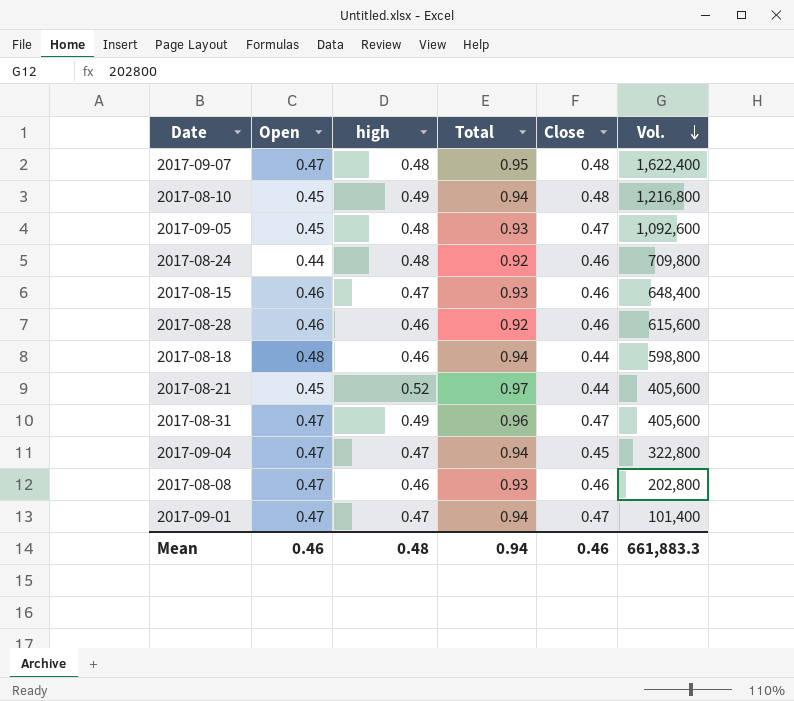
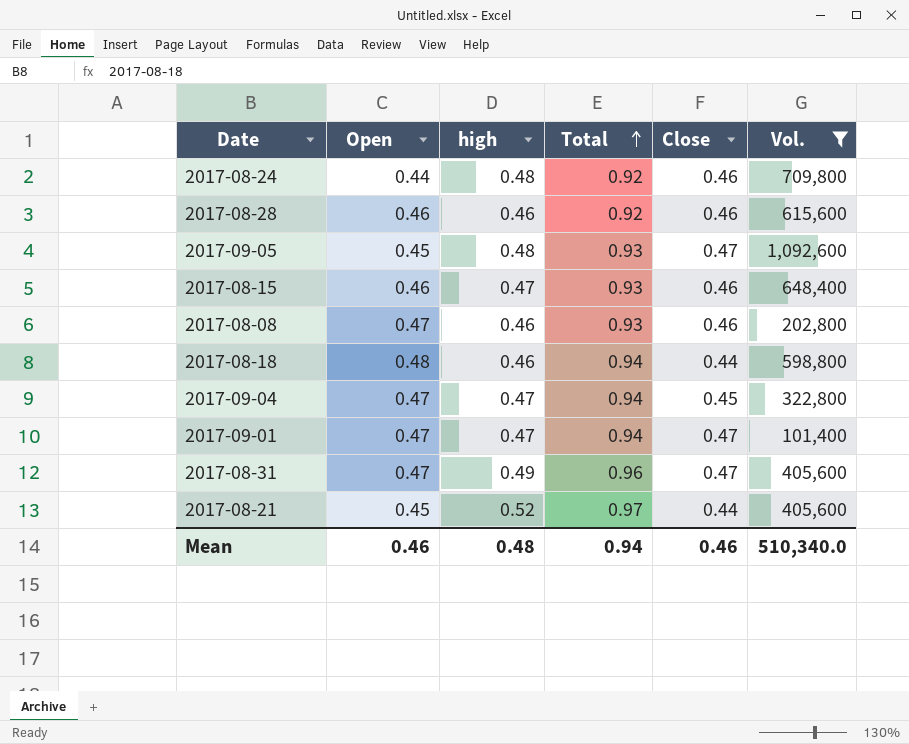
filter: none -> Vol. <= 1,092,600
row order: Vol. descending -> Total ascending
Mean | Vol.: 661,883.3 -> 510,340.0

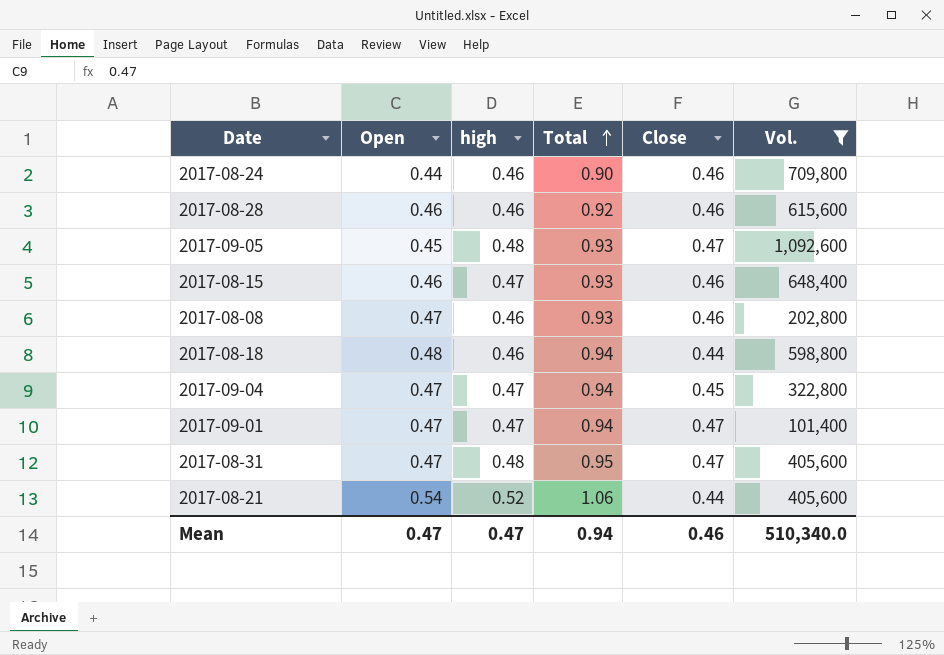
2017-08-24 | high: 0.48 -> 0.46
2017-08-24 | Total: 0.92 -> 0.90
2017-08-31 | high: 0.49 -> 0.48
2017-08-31 | Total: 0.96 -> 0.95
2017-08-21 | Open: 0.45 -> 0.54
2017-08-21 | Total: 0.97 -> 1.06
Mean | Open: 0.46 -> 0.47
Mean | high: 0.48 -> 0.47

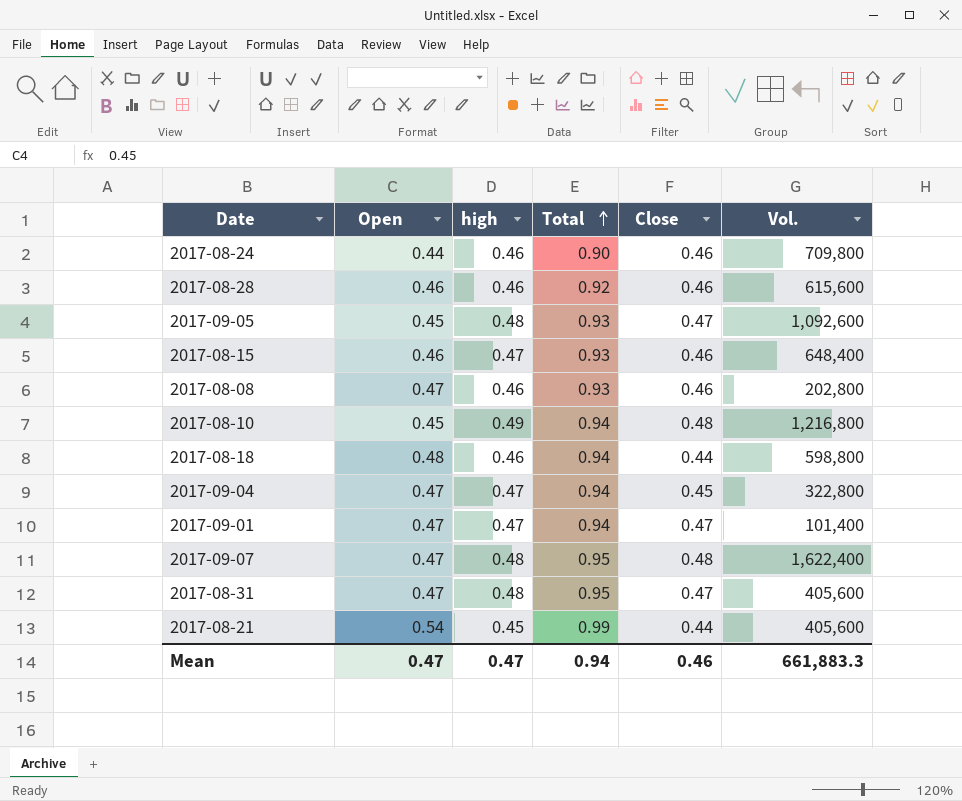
filter: Vol. <= 1,092,600 -> none
2017-08-21 | high: 0.52 -> 0.45
2017-08-21 | Total: 1.06 -> 0.99
Mean | Vol.: 510,340.0 -> 661,883.3

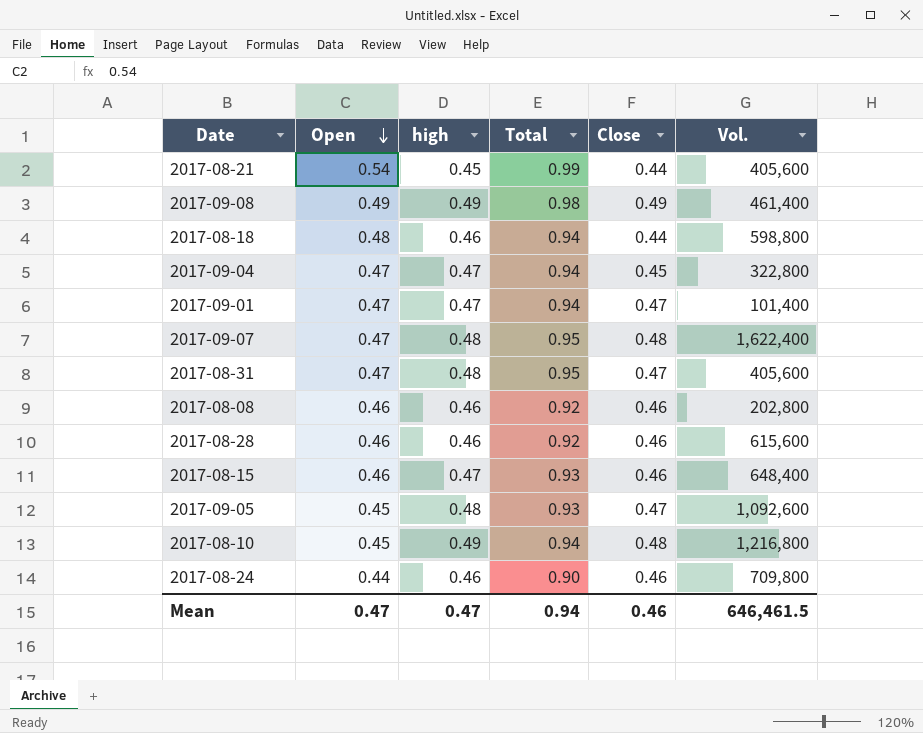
row order: Total ascending -> Open descending
row 2017-09-08: none -> 0.49 | 0.49 | 0.98 | 0.49 | 461,400
2017-08-08 | Open: 0.47 -> 0.46
2017-08-08 | Total: 0.93 -> 0.92
Mean | Vol.: 661,883.3 -> 646,461.5

